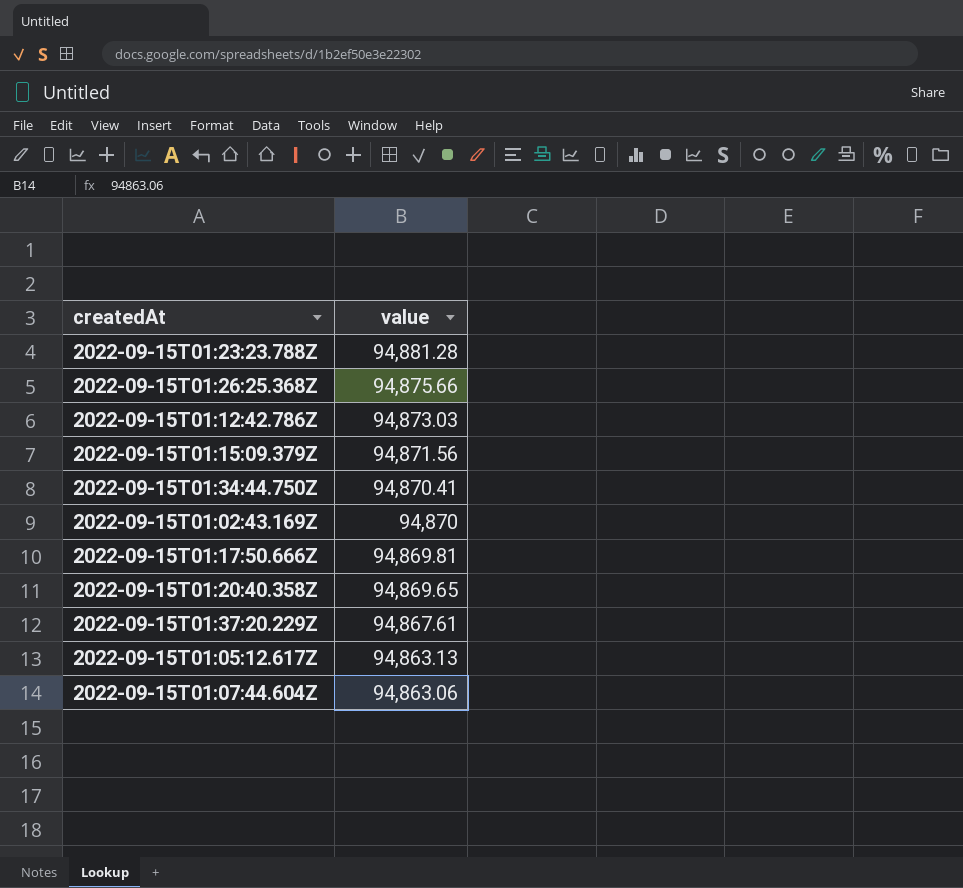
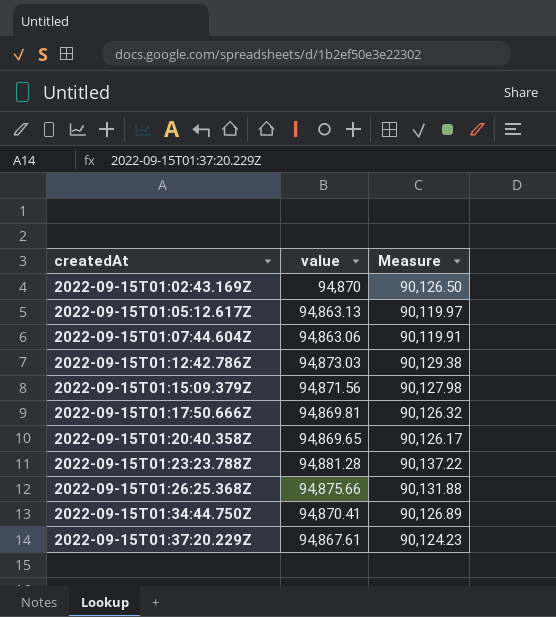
row order: value descending -> createdAt ascending
column Measure | formula: none -> [value] * 0.95

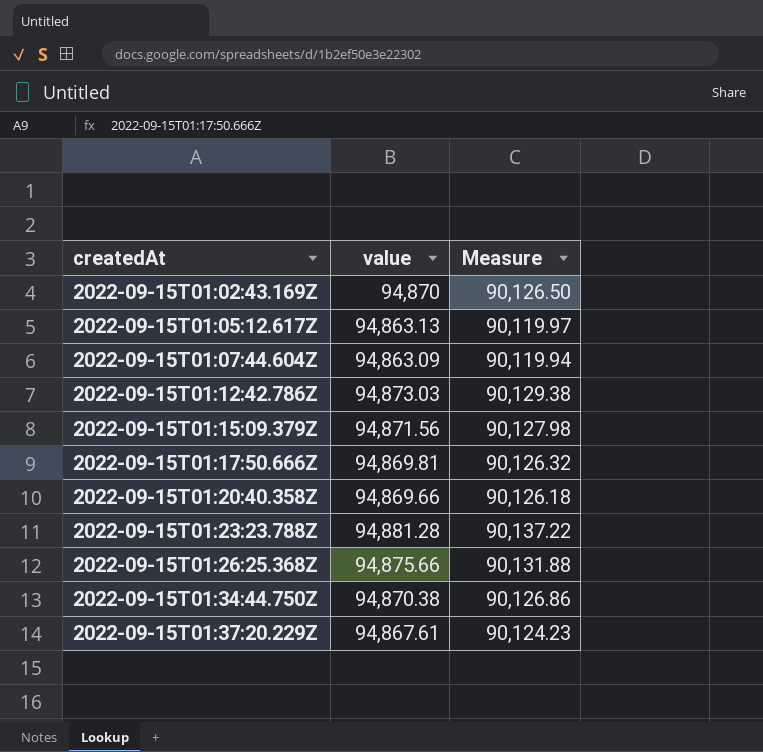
2022-09-15T01:07:44.604Z | value: 94,863.06 -> 94,863.09
2022-09-15T01:07:44.604Z | Measure: 90,119.91 -> 90,119.94
2022-09-15T01:20:40.358Z | value: 94,869.65 -> 94,869.66
2022-09-15T01:20:40.358Z | Measure: 90,126.17 -> 90,126.18
2022-09-15T01:34:44.750Z | value: 94,870.41 -> 94,870.38
2022-09-15T01:34:44.750Z | Measure: 90,126.89 -> 90,126.86

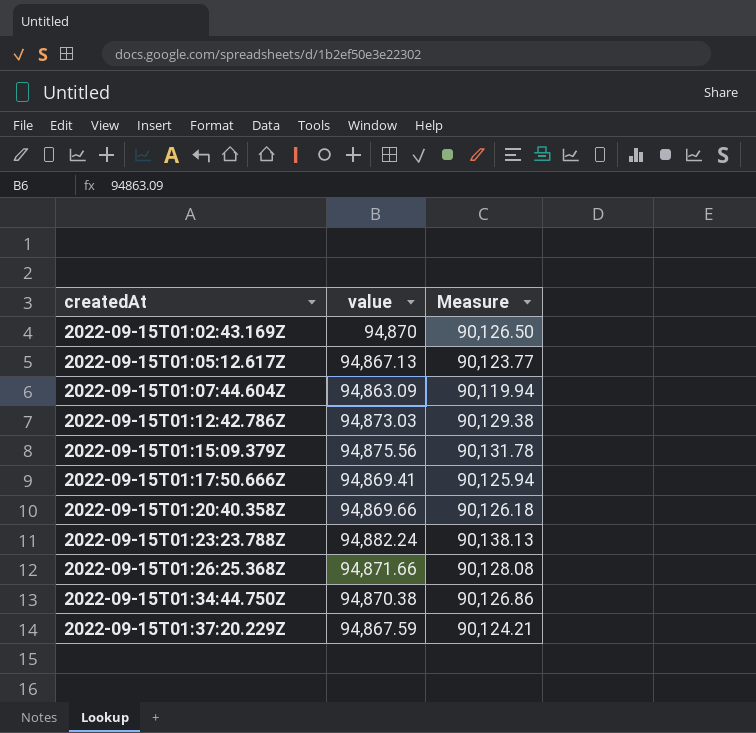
2022-09-15T01:05:12.617Z | value: 94,863.13 -> 94,867.13
2022-09-15T01:05:12.617Z | Measure: 90,119.97 -> 90,123.77
2022-09-15T01:15:09.379Z | value: 94,871.56 -> 94,875.56
2022-09-15T01:15:09.379Z | Measure: 90,127.98 -> 90,131.78
2022-09-15T01:17:50.666Z | value: 94,869.81 -> 94,869.41
2022-09-15T01:17:50.666Z | Measure: 90,126.32 -> 90,125.94
2022-09-15T01:23:23.788Z | value: 94,881.28 -> 94,882.24
2022-09-15T01:23:23.788Z | Measure: 90,137.22 -> 90,138.13
2022-09-15T01:26:25.368Z | value: 94,875.66 -> 94,871.66
2022-09-15T01:26:25.368Z | Measure: 90,131.88 -> 90,128.08
2022-09-15T01:37:20.229Z | value: 94,867.61 -> 94,867.59
2022-09-15T01:37:20.229Z | Measure: 90,124.23 -> 90,124.21

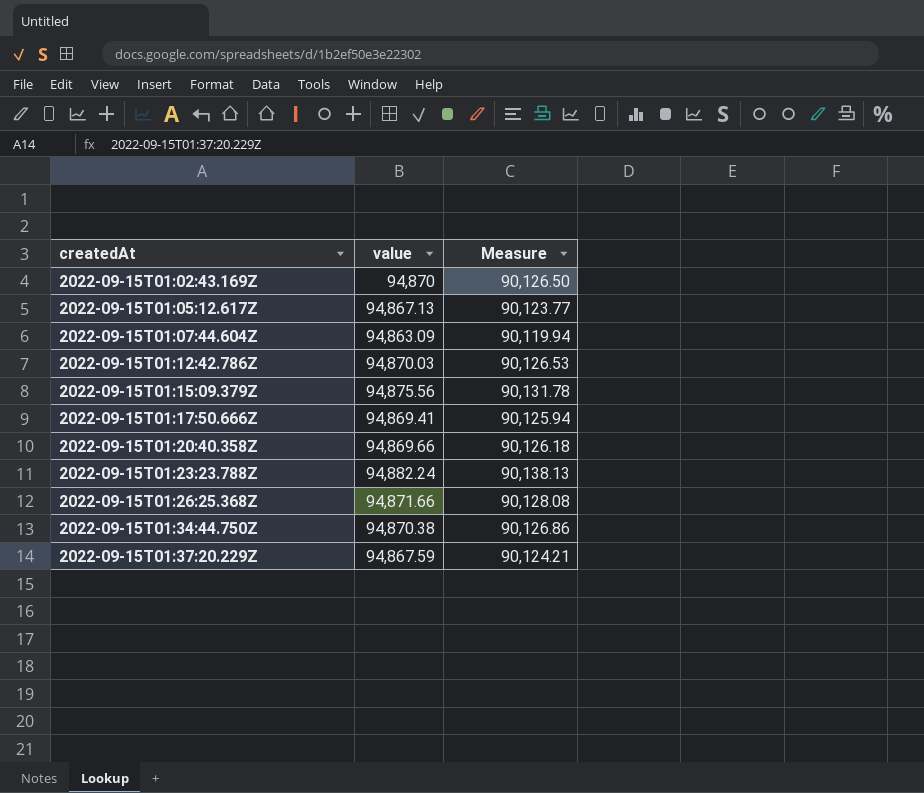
2022-09-15T01:12:42.786Z | value: 94,873.03 -> 94,870.03
2022-09-15T01:12:42.786Z | Measure: 90,129.38 -> 90,126.53

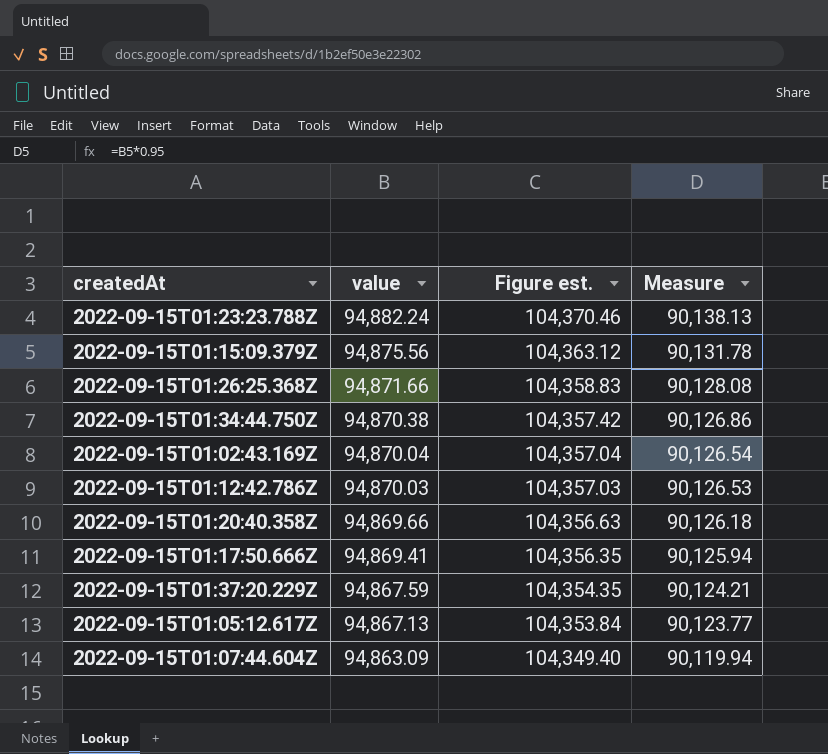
row order: createdAt ascending -> value descending
column Figure est. | formula: none -> [value] * 1.1
2022-09-15T01:02:43.169Z | value: 94,870 -> 94,870.04
2022-09-15T01:02:43.169Z | Measure: 90,126.50 -> 90,126.54

